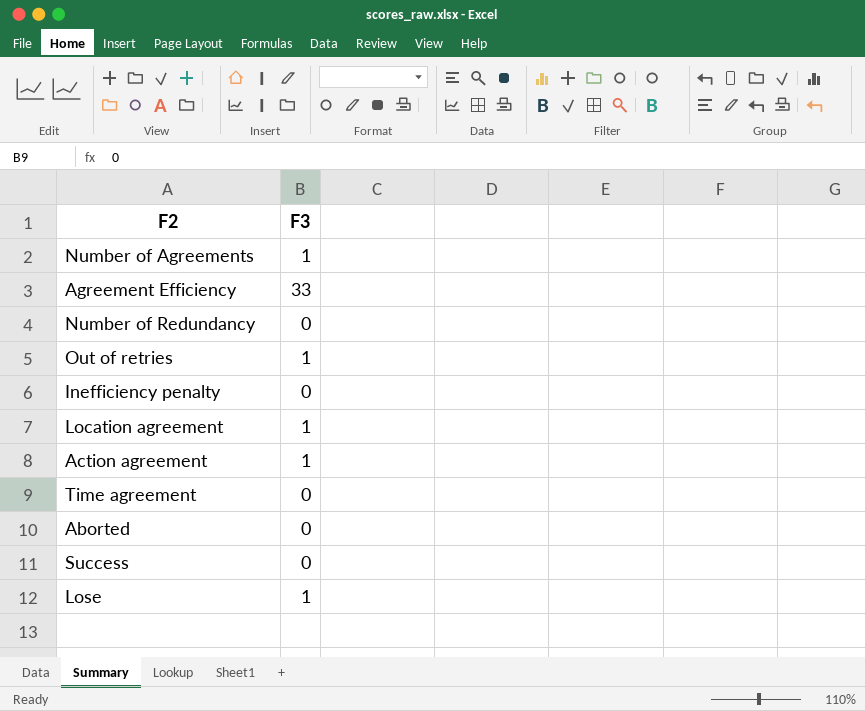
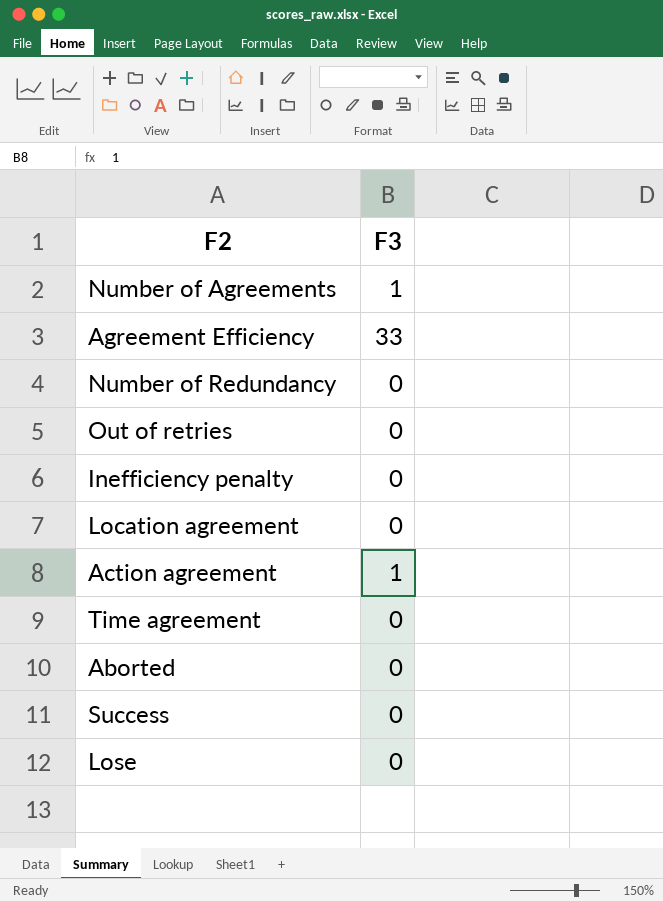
Out of retries | F3: 1 -> 0
Location agreement | F3: 1 -> 0
Lose | F3: 1 -> 0

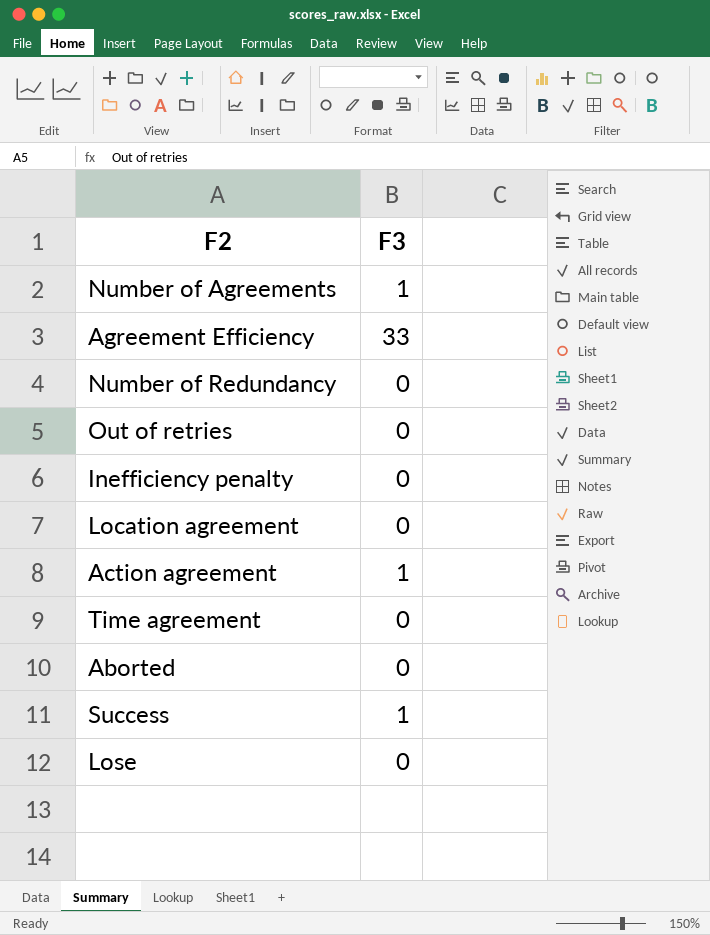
Success | F3: 0 -> 1

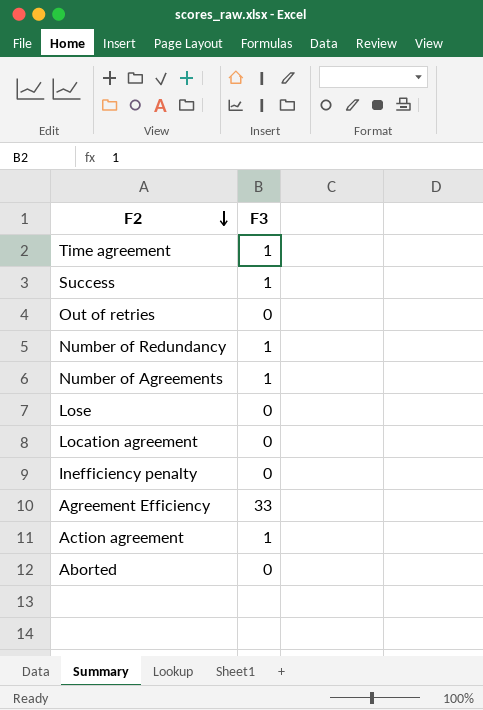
row order: none -> F2 descending
Time agreement | F3: 0 -> 1
Number of Redundancy | F3: 0 -> 1

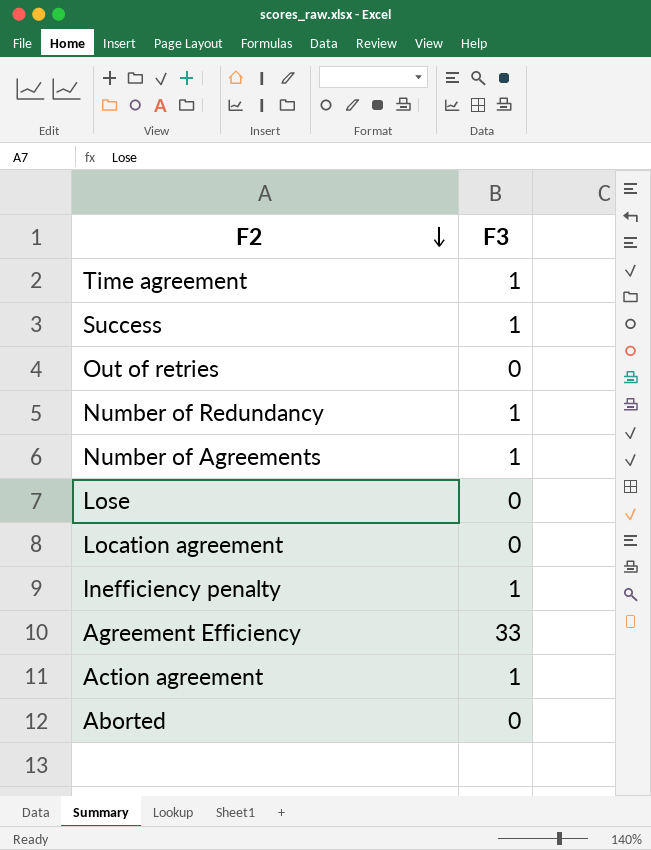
Inefficiency penalty | F3: 0 -> 1

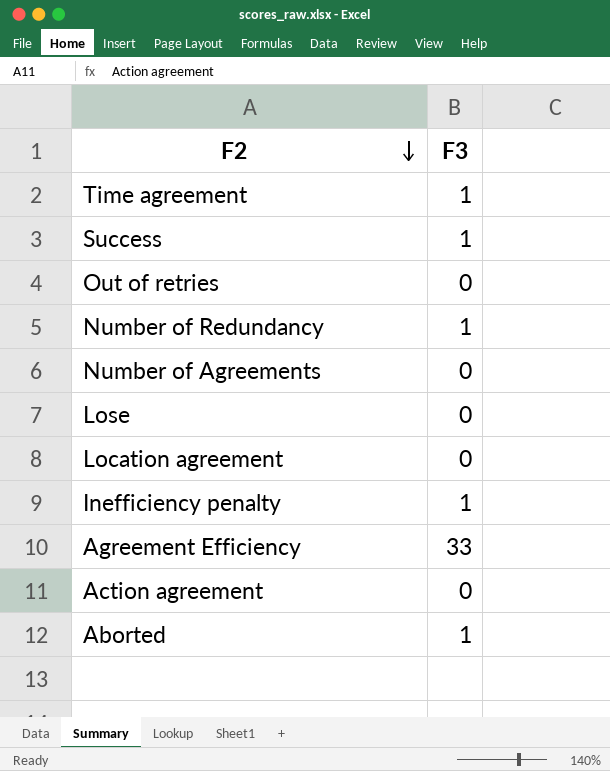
Number of Agreements | F3: 1 -> 0
Action agreement | F3: 1 -> 0
Aborted | F3: 0 -> 1

